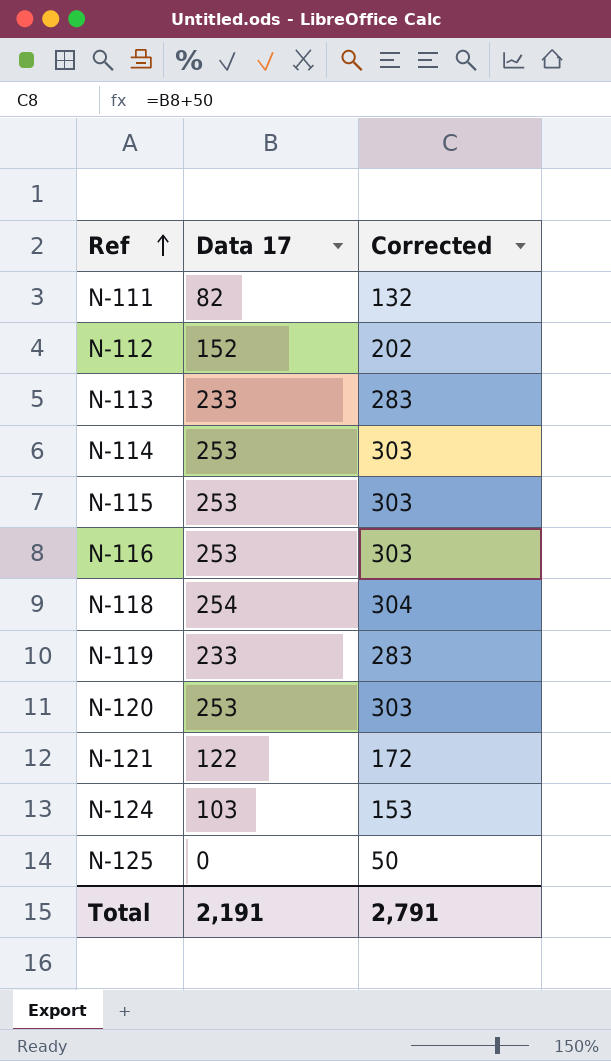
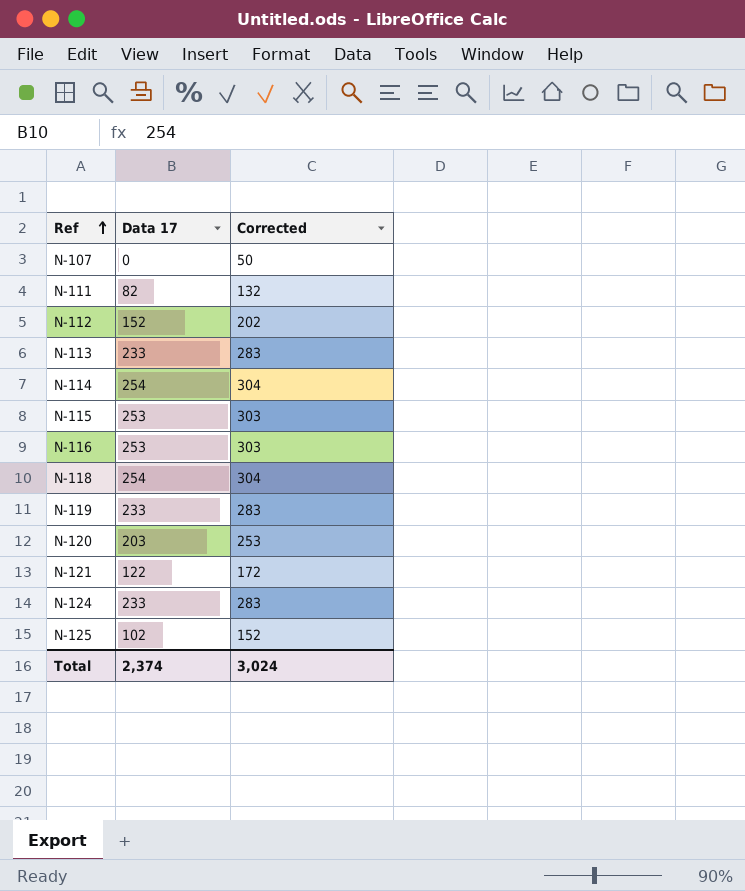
row N-107: none -> 0 | 50
N-114 | Data 17: 253 -> 254
N-114 | Corrected: 303 -> 304
N-120 | Data 17: 253 -> 203
N-120 | Corrected: 303 -> 253
N-124 | Data 17: 103 -> 233
N-124 | Corrected: 153 -> 283
N-125 | Data 17: 0 -> 102
N-125 | Corrected: 50 -> 152
Total | Data 17: 2,191 -> 2,374
Total | Corrected: 2,791 -> 3,024

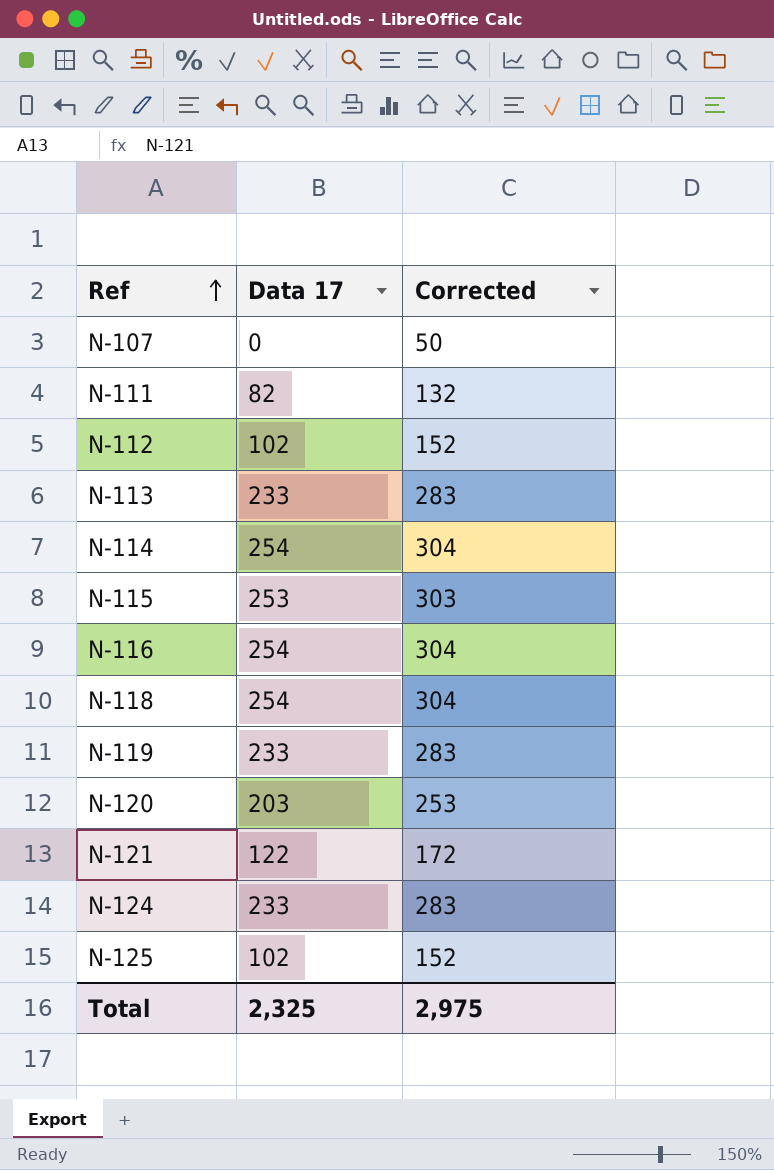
N-112 | Data 17: 152 -> 102
N-112 | Corrected: 202 -> 152
N-116 | Data 17: 253 -> 254
N-116 | Corrected: 303 -> 304
Total | Data 17: 2,374 -> 2,325
Total | Corrected: 3,024 -> 2,975

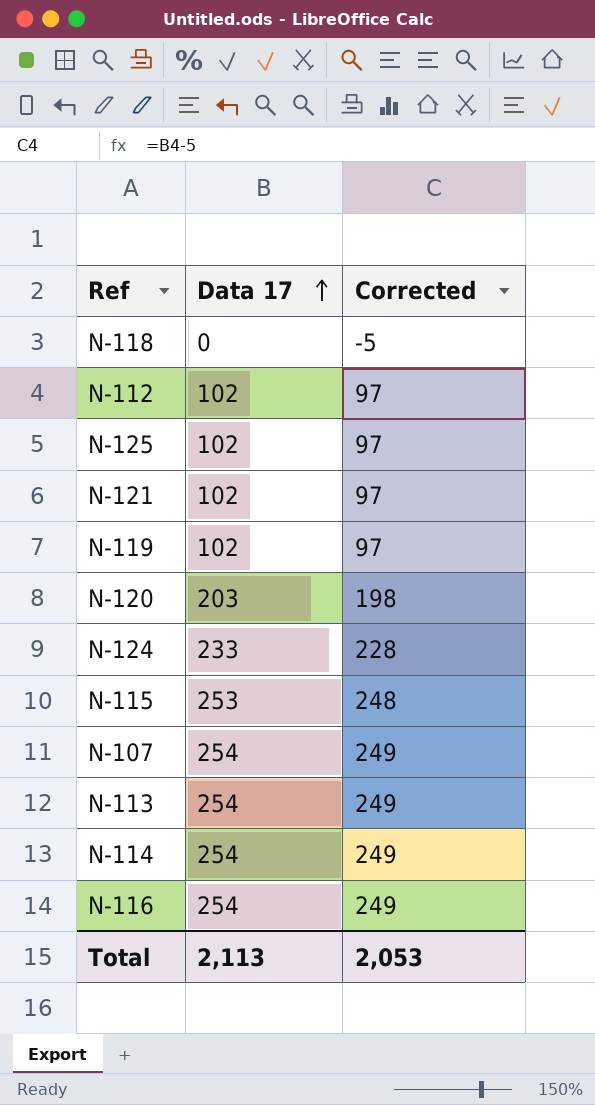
row order: Ref ascending -> Data 17 ascending
column Corrected | formula: [Data 17] + 50 -> [Data 17] - 5
row N-111: 82 | 132 -> none
N-118 | Data 17: 254 -> 0
N-121 | Data 17: 122 -> 102
N-119 | Data 17: 233 -> 102
N-107 | Data 17: 0 -> 254
N-113 | Data 17: 233 -> 254
Total | Data 17: 2,325 -> 2,113
Total | Corrected: 2,975 -> 2,053

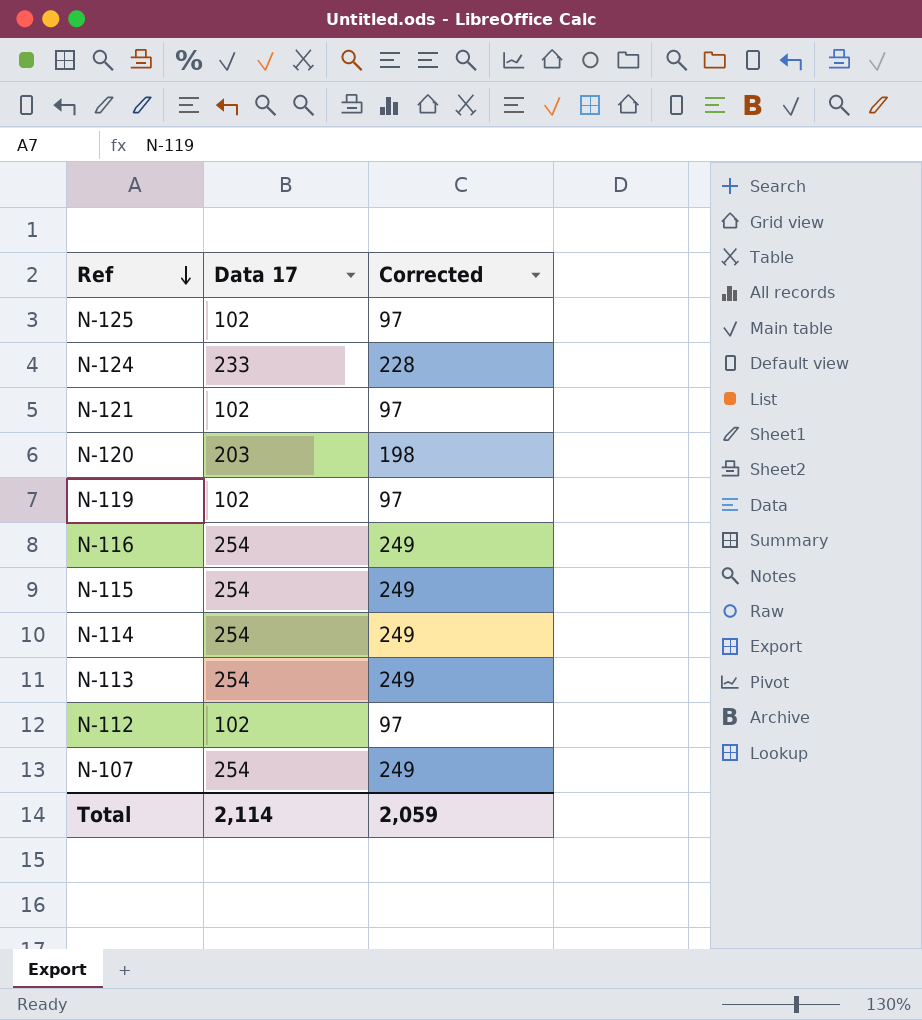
row order: Data 17 ascending -> Ref descending
row N-118: 0 | -5 -> none
N-115 | Data 17: 253 -> 254
N-115 | Corrected: 248 -> 249
Total | Data 17: 2,113 -> 2,114
Total | Corrected: 2,053 -> 2,059

